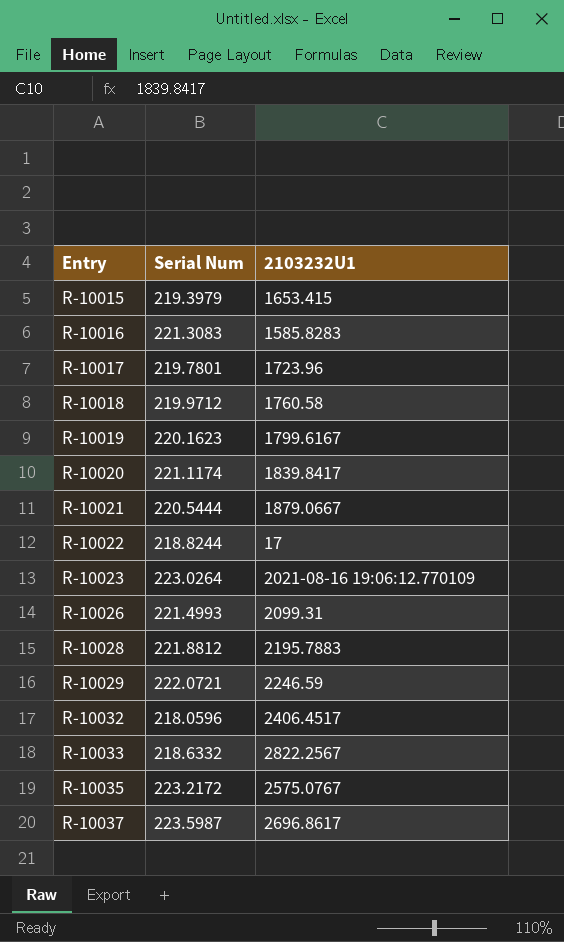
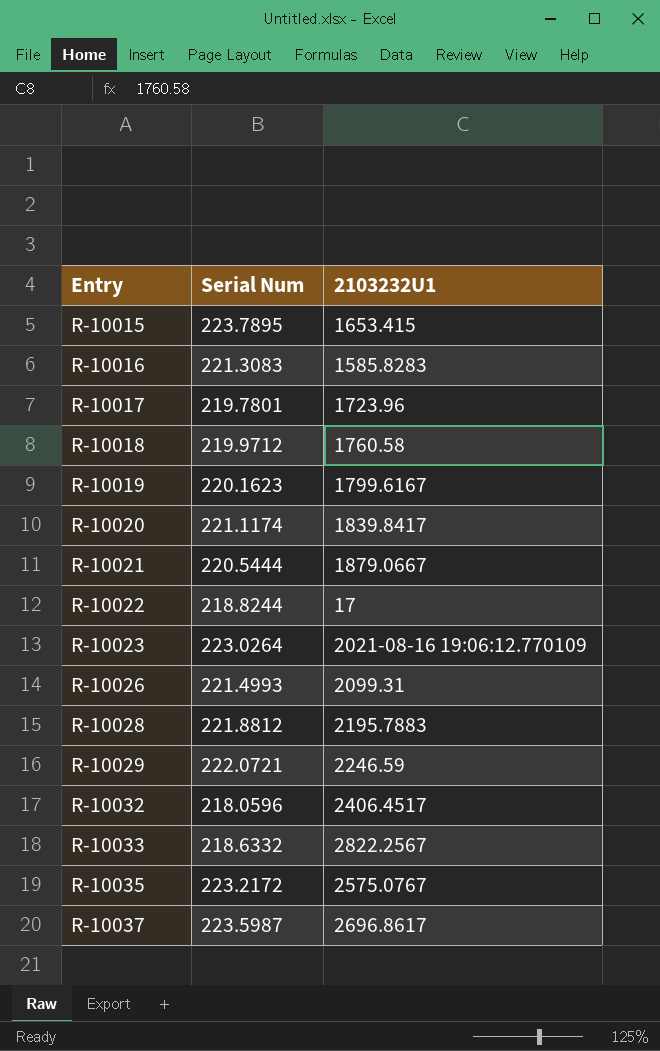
R-10015 | Serial Num: 219.3979 -> 223.7895

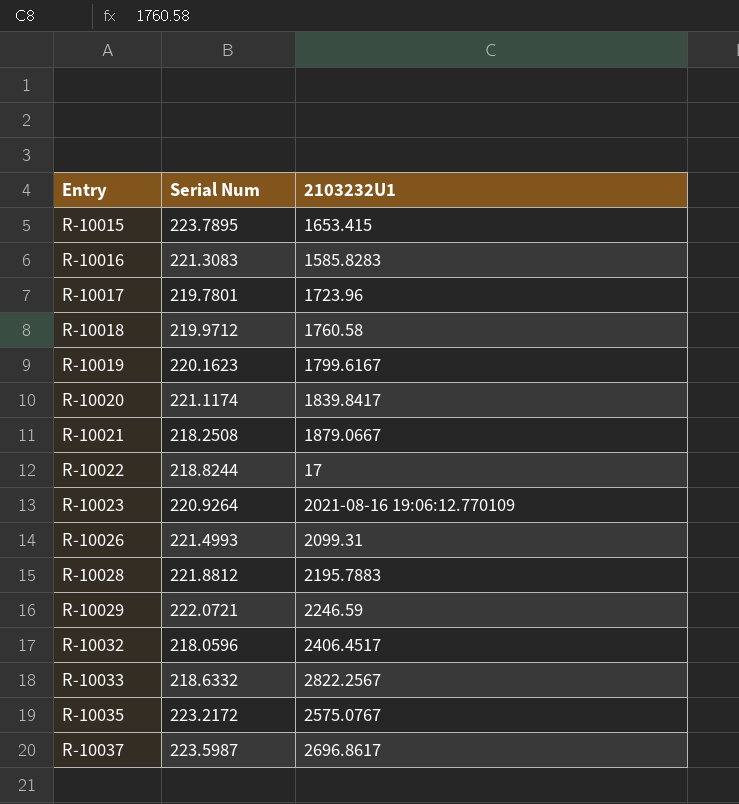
R-10021 | Serial Num: 220.5444 -> 218.2508
R-10023 | Serial Num: 223.0264 -> 220.9264

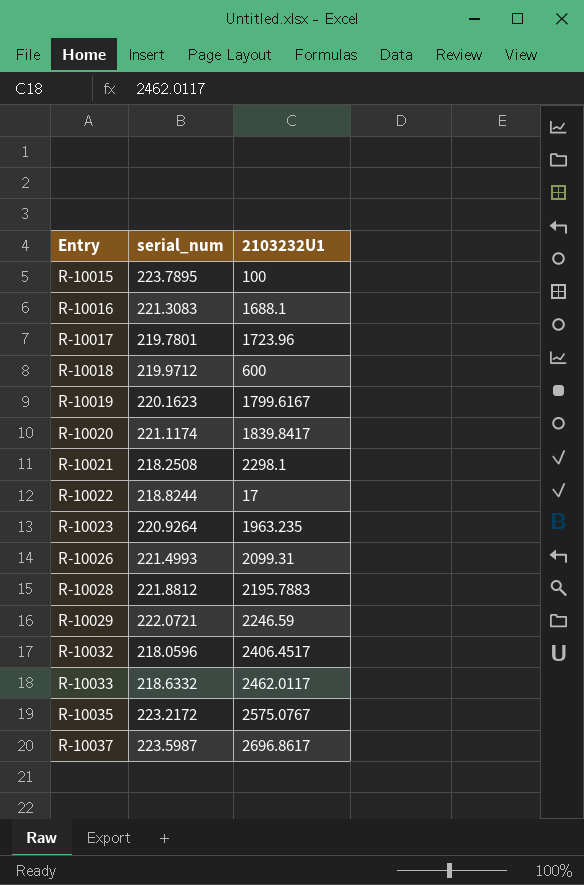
column name: Serial Num -> serial_num
R-10015 | 2103232U1: 1653.415 -> 100
R-10016 | 2103232U1: 1585.8283 -> 1688.1
R-10018 | 2103232U1: 1760.58 -> 600
R-10021 | 2103232U1: 1879.0667 -> 2298.1
R-10023 | 2103232U1: 2021-08-16 19:06:12.770109 -> 1963.235
R-10033 | 2103232U1: 2822.2567 -> 2462.0117

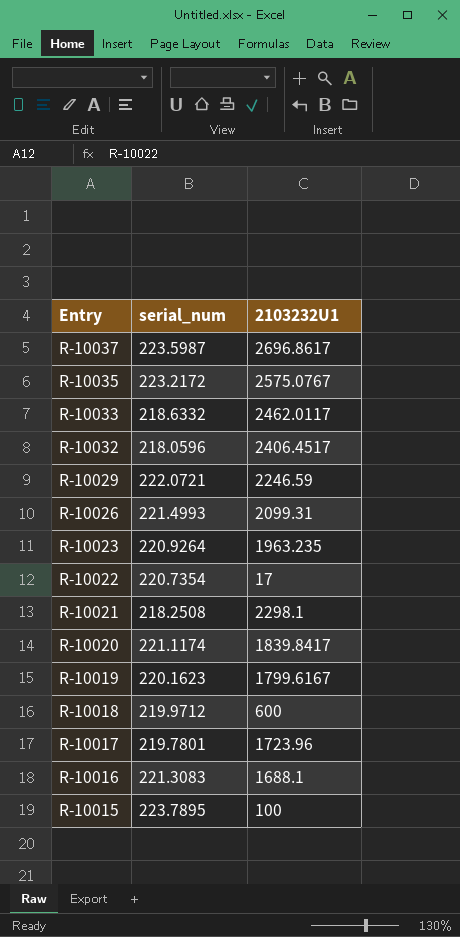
row order: Entry ascending -> Entry descending
row R-10028: 221.8812 | 2195.7883 -> none
R-10022 | serial_num: 218.8244 -> 220.7354

